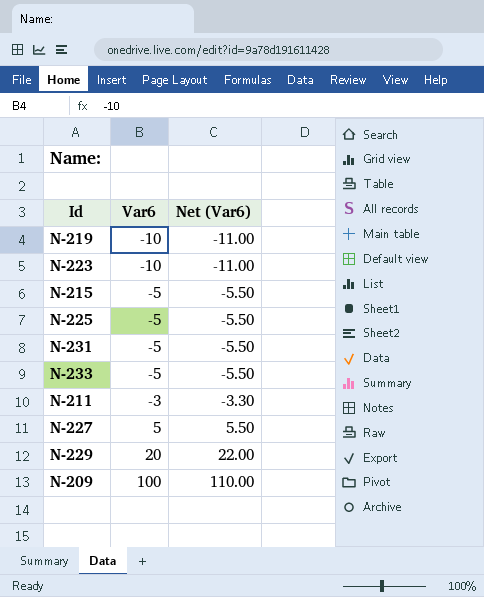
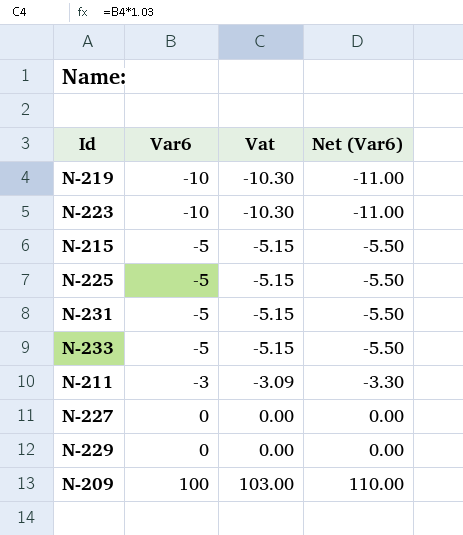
column Vat | formula: none -> [Var6] * 1.03
N-227 | Var6: 5 -> 0
N-227 | Net (Var6): 5.50 -> 0.00
N-229 | Var6: 20 -> 0
N-229 | Net (Var6): 22.00 -> 0.00

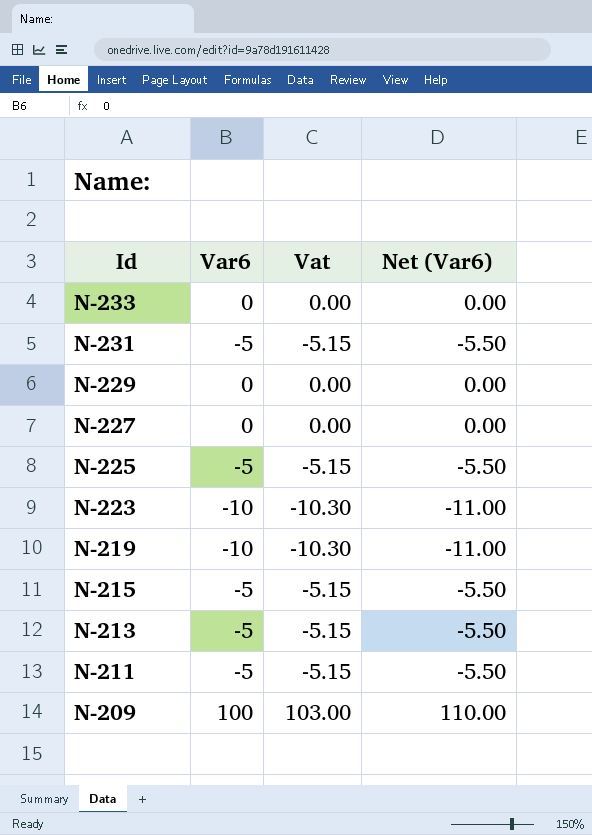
row order: Var6 ascending -> Id descending
N-233 | Var6: -5 -> 0
N-233 | Vat: -5.15 -> 0.00
N-233 | Net (Var6): -5.50 -> 0.00
row N-213: none -> -5 | -5.15 | -5.50
N-211 | Var6: -3 -> -5
N-211 | Vat: -3.09 -> -5.15
N-211 | Net (Var6): -3.30 -> -5.50

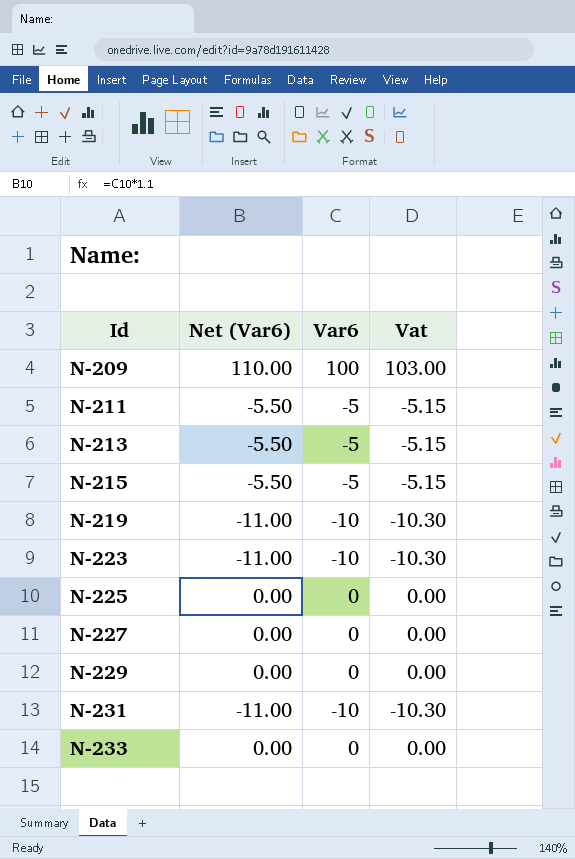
row order: Id descending -> Id ascending
column Net (Var6) | position: 4 -> 2
N-225 | Net (Var6): -5.50 -> 0.00
N-225 | Var6: -5 -> 0
N-225 | Vat: -5.15 -> 0.00
N-231 | Net (Var6): -5.50 -> -11.00
N-231 | Var6: -5 -> -10
N-231 | Vat: -5.15 -> -10.30

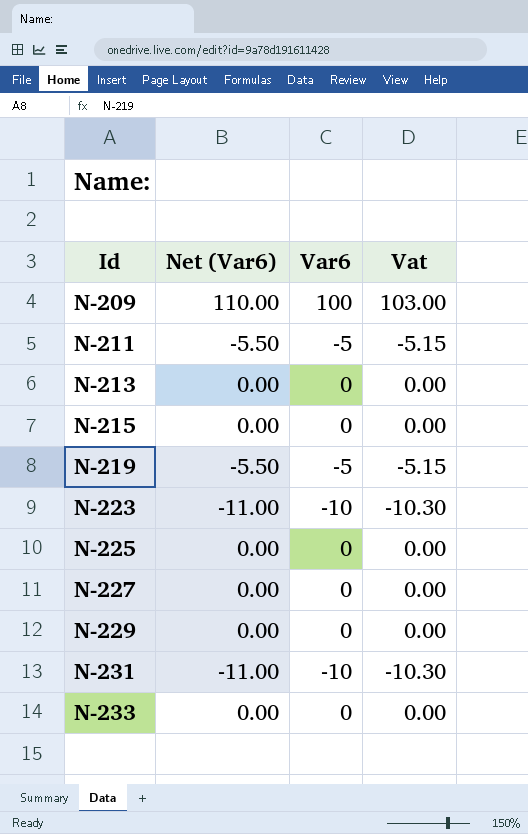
N-213 | Net (Var6): -5.50 -> 0.00
N-213 | Var6: -5 -> 0
N-213 | Vat: -5.15 -> 0.00
N-215 | Net (Var6): -5.50 -> 0.00
N-215 | Var6: -5 -> 0
N-215 | Vat: -5.15 -> 0.00
N-219 | Net (Var6): -11.00 -> -5.50
N-219 | Var6: -10 -> -5
N-219 | Vat: -10.30 -> -5.15

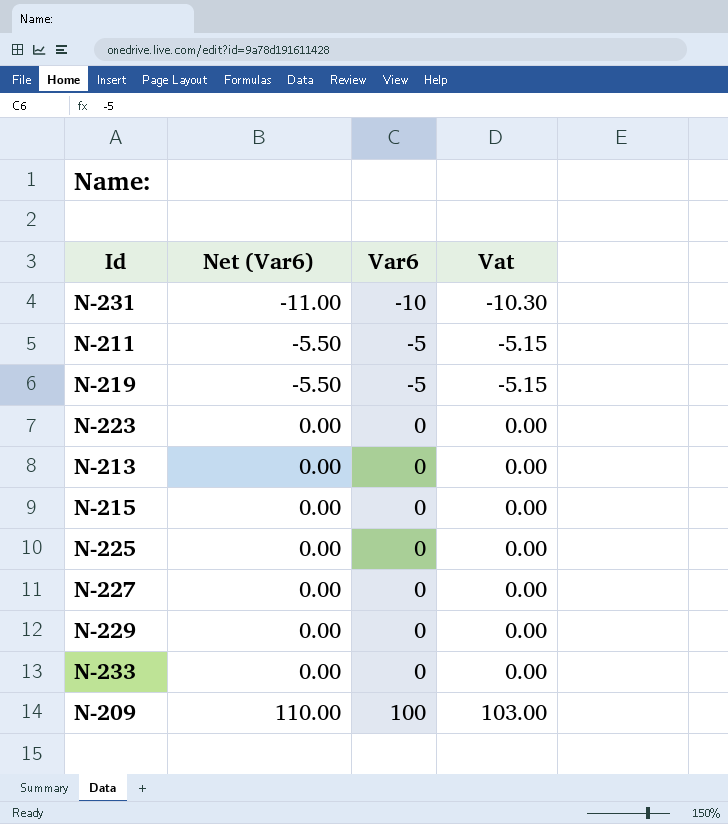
row order: Id ascending -> Net (Var6) ascending
N-223 | Net (Var6): -11.00 -> 0.00
N-223 | Var6: -10 -> 0
N-223 | Vat: -10.30 -> 0.00

